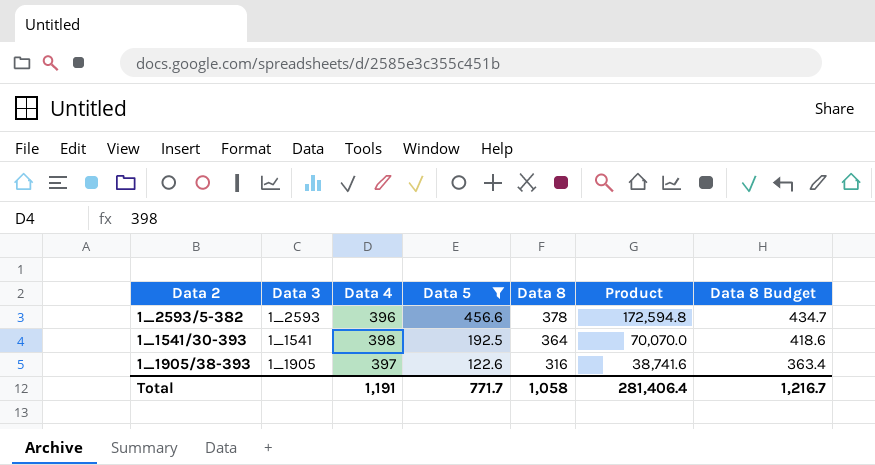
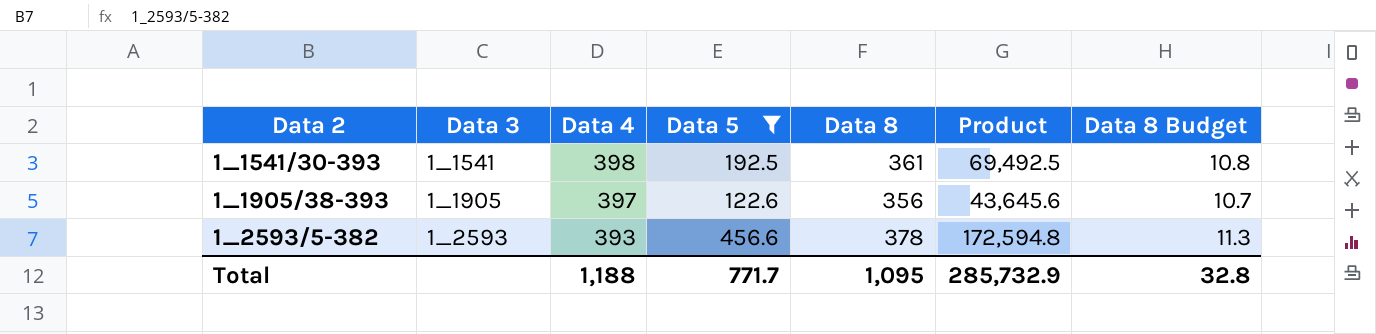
row order: Data 5 descending -> Data 2 ascending
column Data 8 Budget | formula: [Data 8] * 1.15 -> [Data 8] * 0.03
1_1541/30-393 | Data 8: 364 -> 361
1_1541/30-393 | Product: 70,070.0 -> 69,492.5
1_1905/38-393 | Data 8: 316 -> 356
1_1905/38-393 | Product: 38,741.6 -> 43,645.6
1_2593/5-382 | Data 4: 396 -> 393
Total | Data 4: 1,191 -> 1,188
Total | Data 8: 1,058 -> 1,095
Total | Product: 281,406.4 -> 285,732.9
Total | Data 8 Budget: 1,216.7 -> 32.8

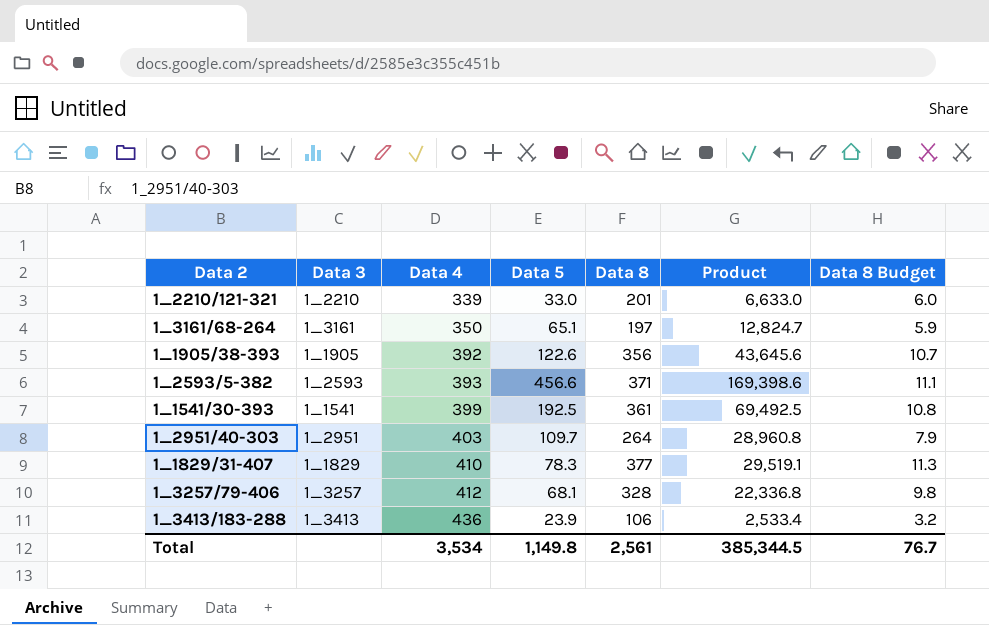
filter: Data 5 >= 122.6 -> none
row order: Data 2 ascending -> Data 4 ascending
1_1905/38-393 | Data 4: 397 -> 392
1_2593/5-382 | Data 8: 378 -> 371
1_2593/5-382 | Product: 172,594.8 -> 169,398.6
1_2593/5-382 | Data 8 Budget: 11.3 -> 11.1
1_1541/30-393 | Data 4: 398 -> 399
Total | Data 4: 1,188 -> 3,534
Total | Data 5: 771.7 -> 1,149.8
Total | Data 8: 1,095 -> 2,561
Total | Product: 285,732.9 -> 385,344.5
Total | Data 8 Budget: 32.8 -> 76.7

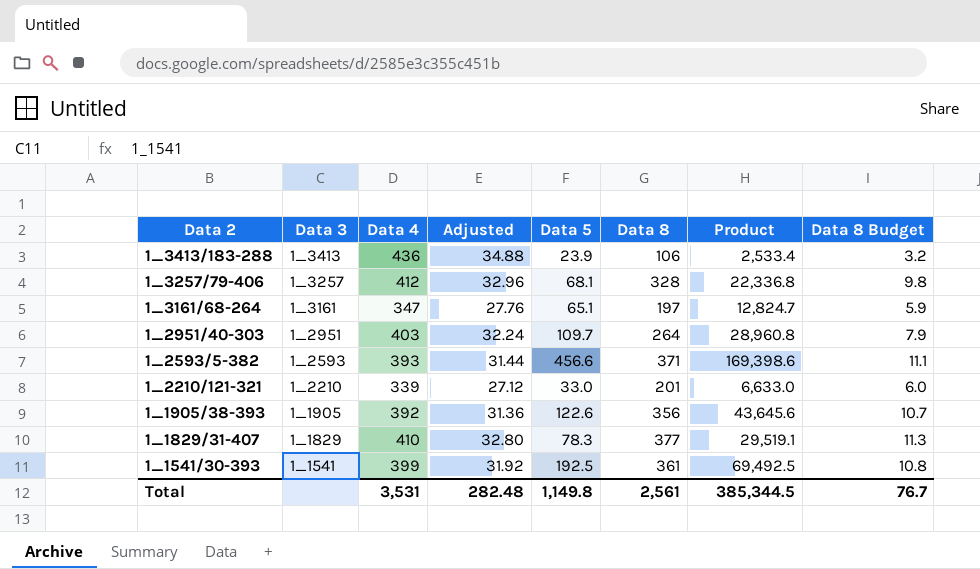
row order: Data 4 ascending -> Data 2 descending
column Adjusted | formula: none -> [Data 4] * 0.08
1_3161/68-264 | Data 4: 350 -> 347
Total | Data 4: 3,534 -> 3,531

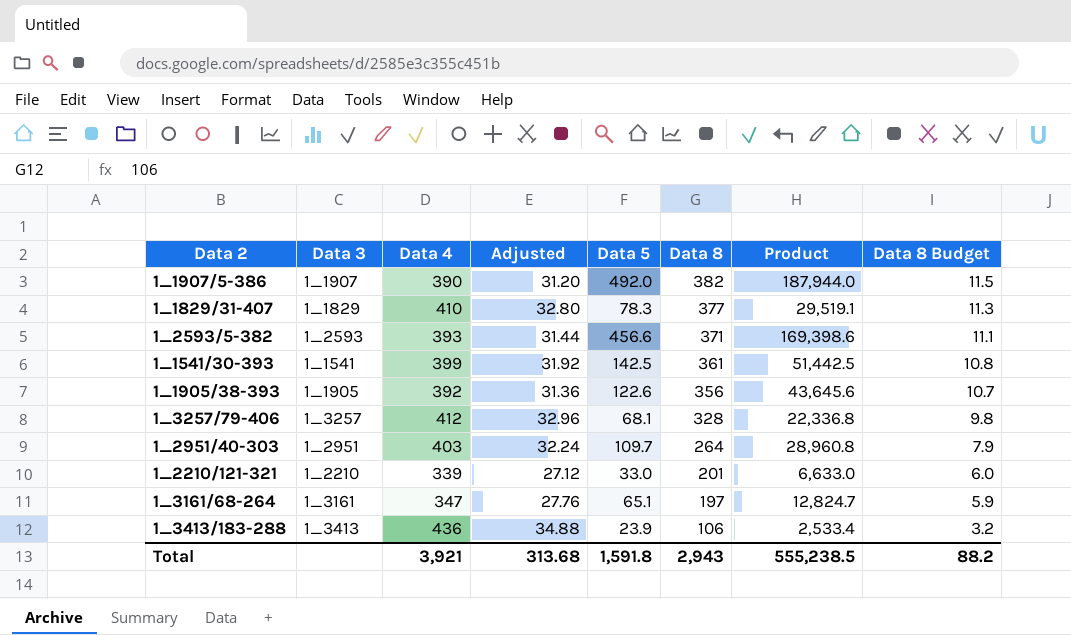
row order: Data 2 descending -> Data 8 descending
row 1_1907/5-386: none -> 1_1907 | 390 | 31.20 | 492.0 | 382 | 187,944.0 | 11.5
1_1541/30-393 | Data 5: 192.5 -> 142.5
1_1541/30-393 | Product: 69,492.5 -> 51,442.5
Total | Data 4: 3,531 -> 3,921
Total | Adjusted: 282.48 -> 313.68
Total | Data 5: 1,149.8 -> 1,591.8
Total | Data 8: 2,561 -> 2,943
Total | Product: 385,344.5 -> 555,238.5
Total | Data 8 Budget: 76.7 -> 88.2

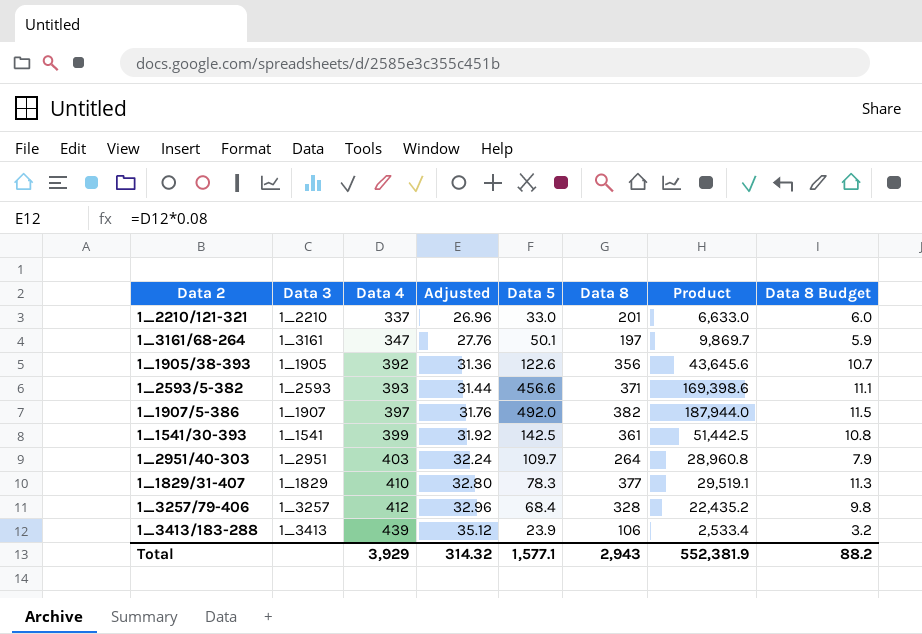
row order: Data 8 descending -> Data 4 ascending
1_2210/121-321 | Data 4: 339 -> 337
1_2210/121-321 | Adjusted: 27.12 -> 26.96
1_3161/68-264 | Data 5: 65.1 -> 50.1
1_3161/68-264 | Product: 12,824.7 -> 9,869.7
1_1907/5-386 | Data 4: 390 -> 397
1_1907/5-386 | Adjusted: 31.20 -> 31.76
1_3257/79-406 | Data 5: 68.1 -> 68.4
1_3257/79-406 | Product: 22,336.8 -> 22,435.2
1_3413/183-288 | Data 4: 436 -> 439
1_3413/183-288 | Adjusted: 34.88 -> 35.12
Total | Data 4: 3,921 -> 3,929
Total | Adjusted: 313.68 -> 314.32
Total | Data 5: 1,591.8 -> 1,577.1
Total | Product: 555,238.5 -> 552,381.9

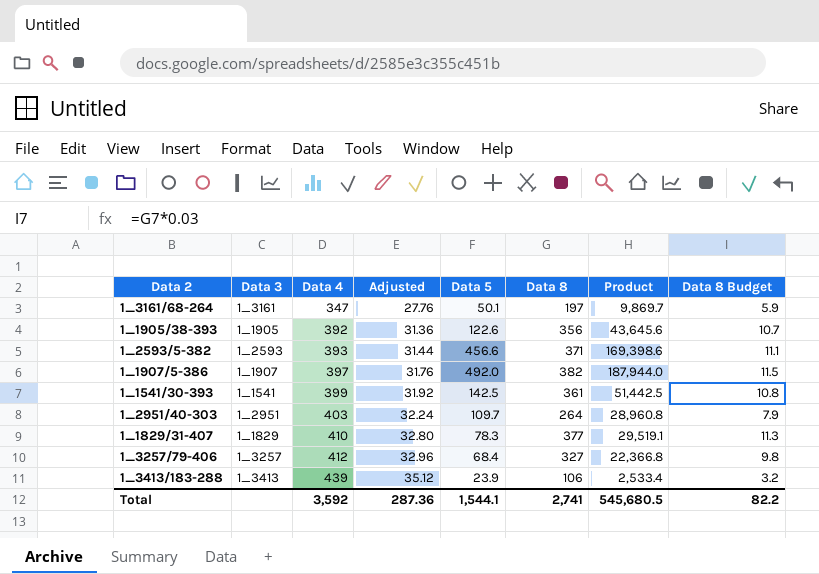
row 1_2210/121-321: 1_2210 | 337 | 26.96 | 33.0 | 201 | 6,633.0 | 6.0 -> none
1_3257/79-406 | Data 8: 328 -> 327
1_3257/79-406 | Product: 22,435.2 -> 22,366.8
Total | Data 4: 3,929 -> 3,592
Total | Adjusted: 314.32 -> 287.36
Total | Data 5: 1,577.1 -> 1,544.1
Total | Data 8: 2,943 -> 2,741
Total | Product: 552,381.9 -> 545,680.5
Total | Data 8 Budget: 88.2 -> 82.2

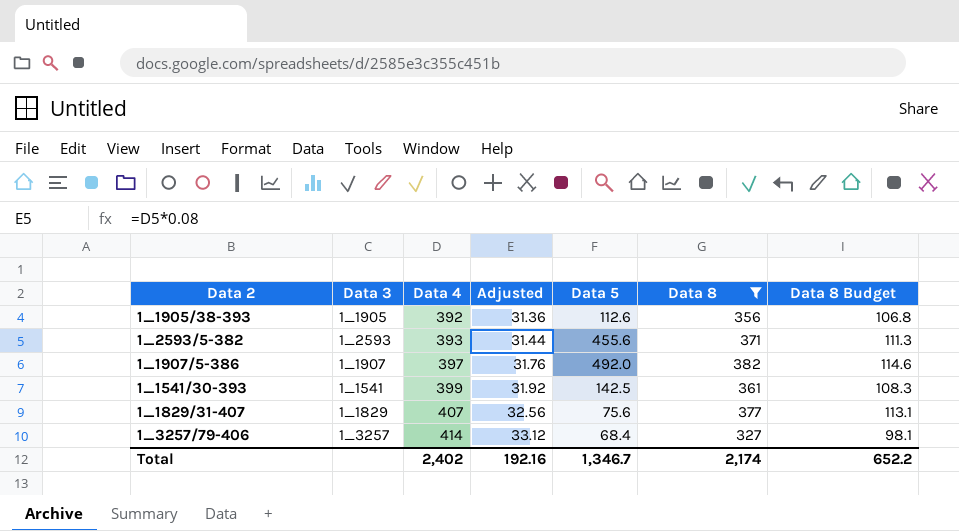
filter: none -> Data 8 >= 327
column Product | formula: [Data 5] * [Data 8] -> none
column Data 8 Budget | formula: [Data 8] * 0.03 -> [Data 8] * 0.3
1_1905/38-393 | Data 5: 122.6 -> 112.6
1_2593/5-382 | Data 5: 456.6 -> 455.6
1_1829/31-407 | Data 4: 410 -> 407
1_1829/31-407 | Adjusted: 32.80 -> 32.56
1_1829/31-407 | Data 5: 78.3 -> 75.6
1_3257/79-406 | Data 4: 412 -> 414
1_3257/79-406 | Adjusted: 32.96 -> 33.12
Total | Data 4: 3,592 -> 2,402
Total | Adjusted: 287.36 -> 192.16
Total | Data 5: 1,544.1 -> 1,346.7
Total | Data 8: 2,741 -> 2,174
Total | Data 8 Budget: 82.2 -> 652.2

